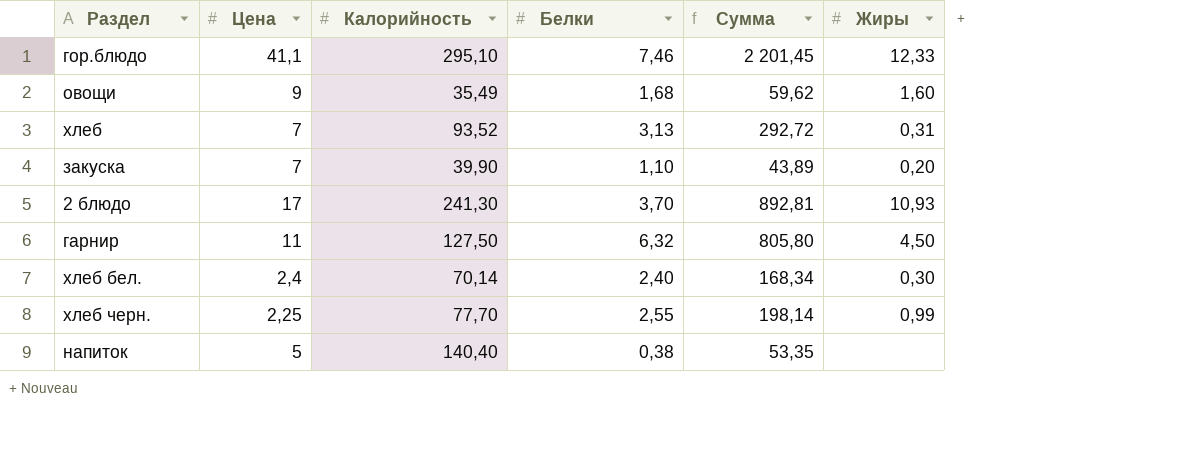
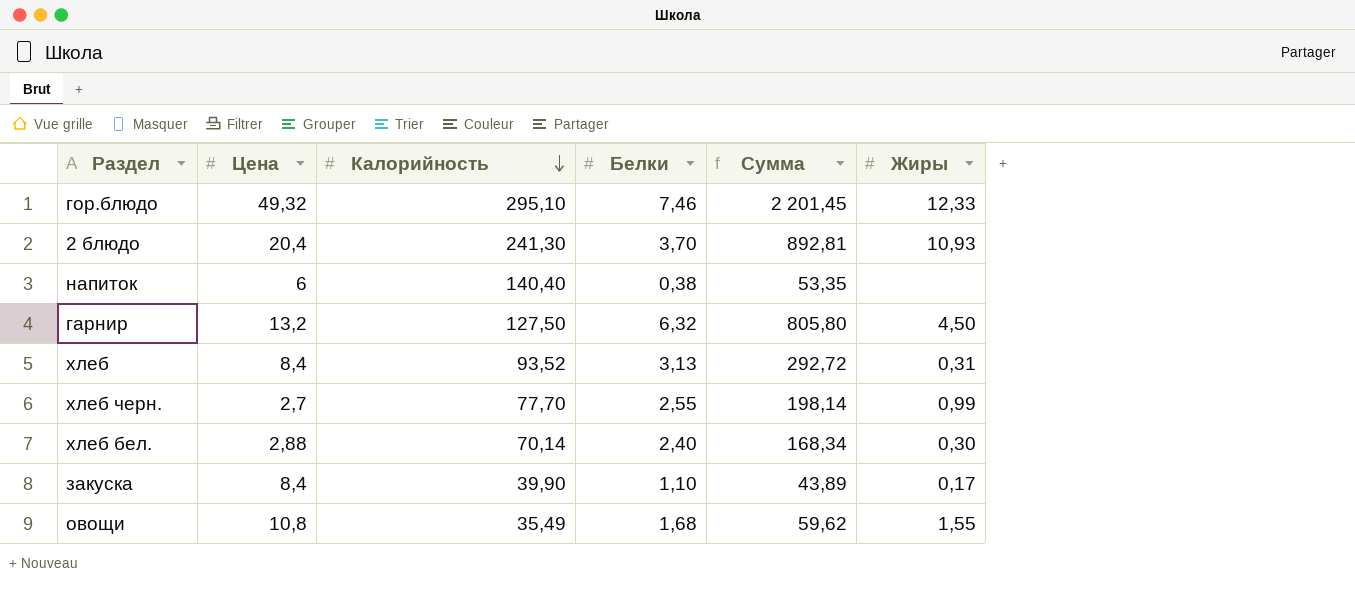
row order: none -> Калорийность descending
гор.блюдо | Цена: 41,1 -> 49,32
2 блюдо | Цена: 17 -> 20,4
напиток | Цена: 5 -> 6
гарнир | Цена: 11 -> 13,2
хлеб | Цена: 7 -> 8,4
хлеб черн. | Цена: 2,25 -> 2,7
хлеб бел. | Цена: 2,4 -> 2,88
закуска | Цена: 7 -> 8,4
закуска | Жиры: 0,20 -> 0,17
овощи | Цена: 9 -> 10,8
овощи | Жиры: 1,60 -> 1,55

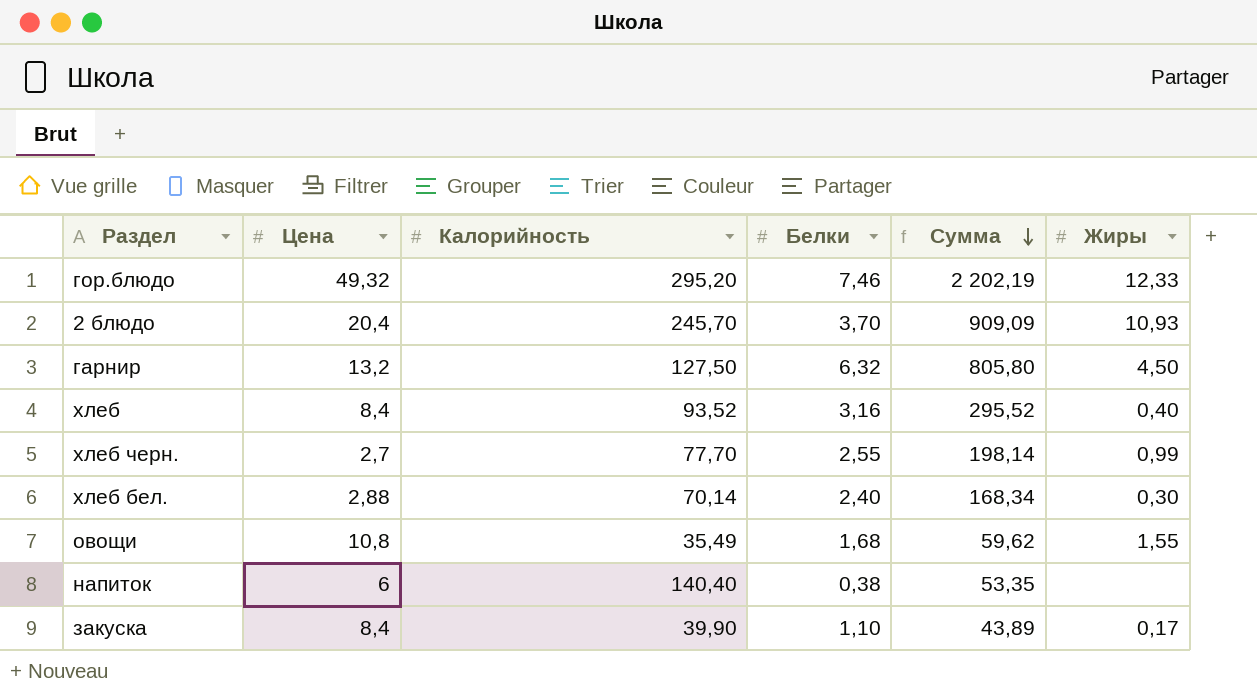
row order: Калорийность descending -> Сумма descending
гор.блюдо | Калорийность: 295,10 -> 295,20
гор.блюдо | Сумма: 2 201,45 -> 2 202,19
2 блюдо | Калорийность: 241,30 -> 245,70
2 блюдо | Сумма: 892,81 -> 909,09
хлеб | Белки: 3,13 -> 3,16
хлеб | Сумма: 292,72 -> 295,52
хлеб | Жиры: 0,31 -> 0,40

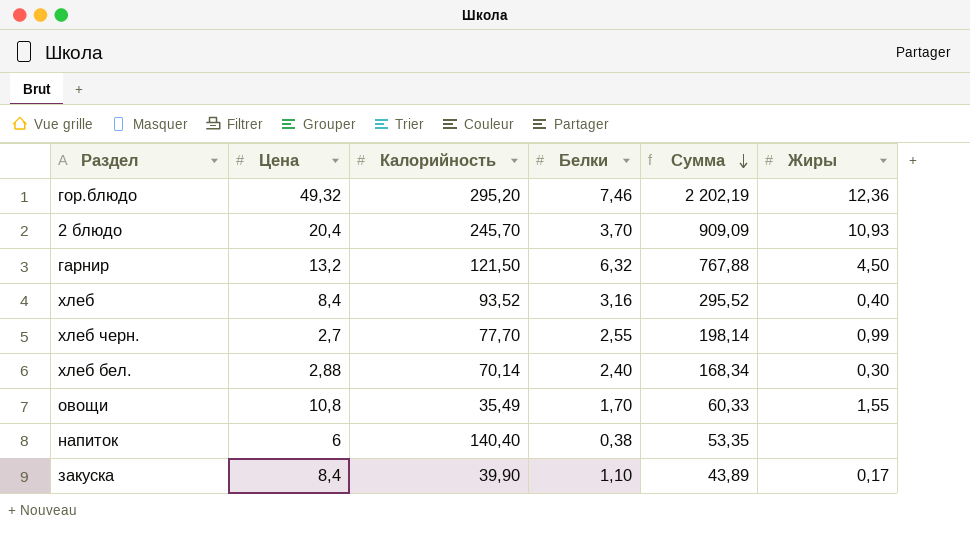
гор.блюдо | Жиры: 12,33 -> 12,36
гарнир | Калорийность: 127,50 -> 121,50
гарнир | Сумма: 805,80 -> 767,88
овощи | Белки: 1,68 -> 1,70
овощи | Сумма: 59,62 -> 60,33

